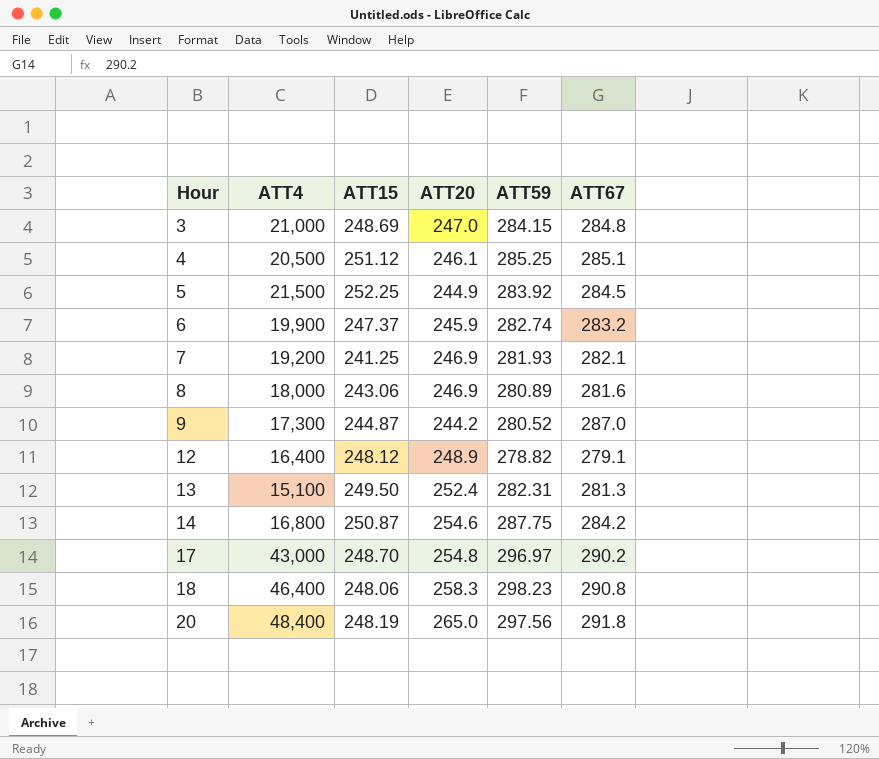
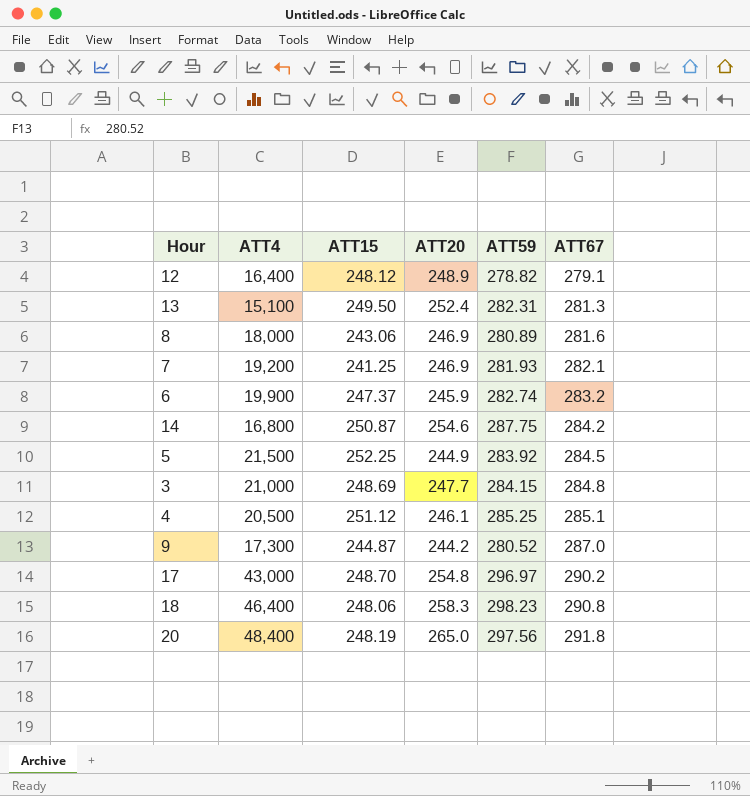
row order: Hour ascending -> ATT67 ascending
3 | ATT20: 247.0 -> 247.7

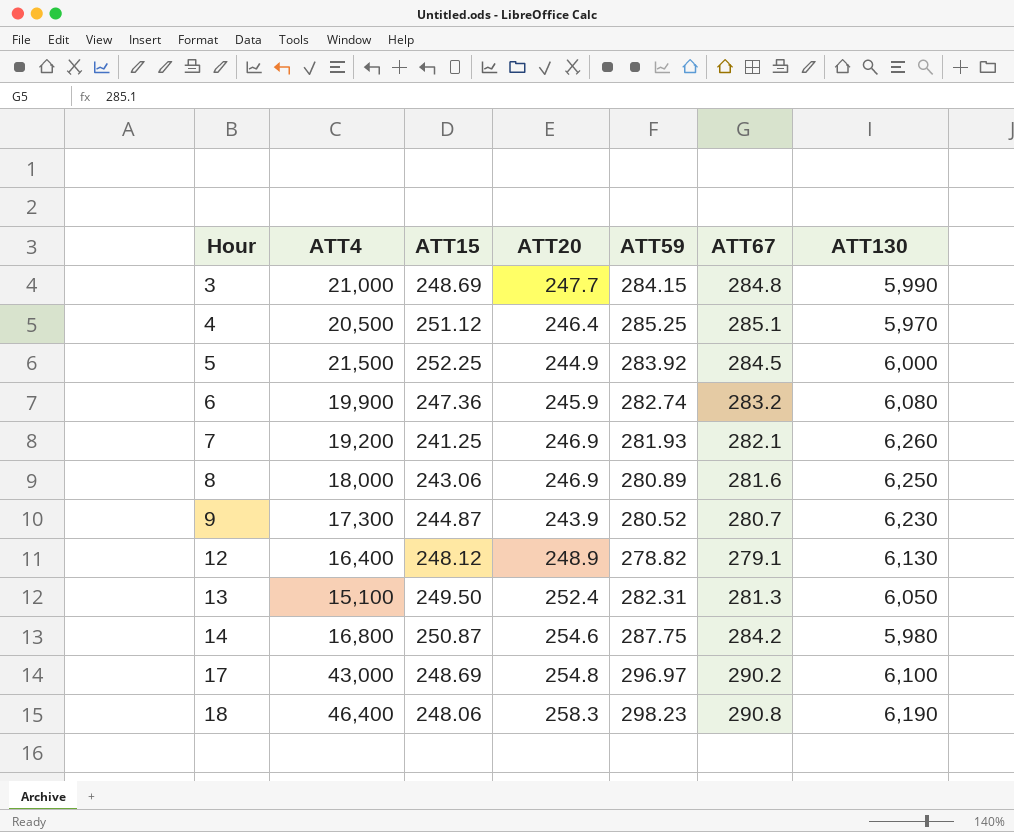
row order: ATT67 ascending -> Hour ascending
column ATT130 | position: none -> 7
row 20: 48,400 | 248.19 | 265.0 | 297.56 | 291.8 -> none
4 | ATT20: 246.1 -> 246.4
6 | ATT15: 247.37 -> 247.36
9 | ATT20: 244.2 -> 243.9
9 | ATT67: 287.0 -> 280.7
17 | ATT15: 248.70 -> 248.69

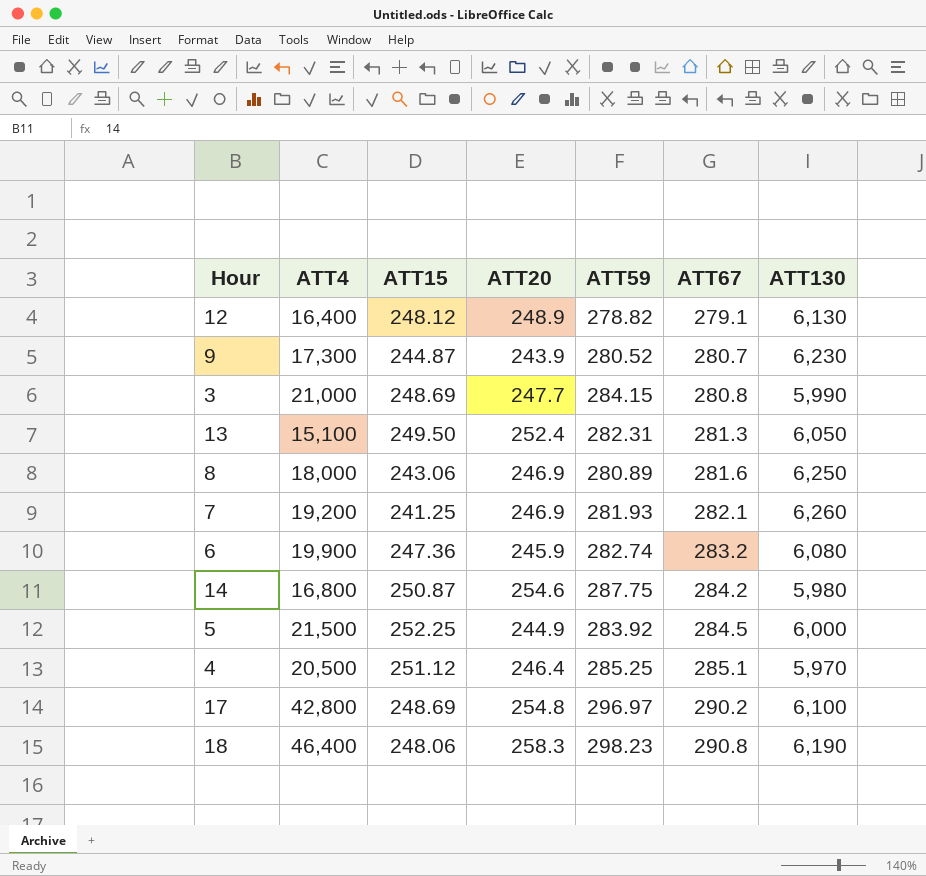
row order: Hour ascending -> ATT67 ascending
3 | ATT67: 284.8 -> 280.8
17 | ATT4: 43,000 -> 42,800

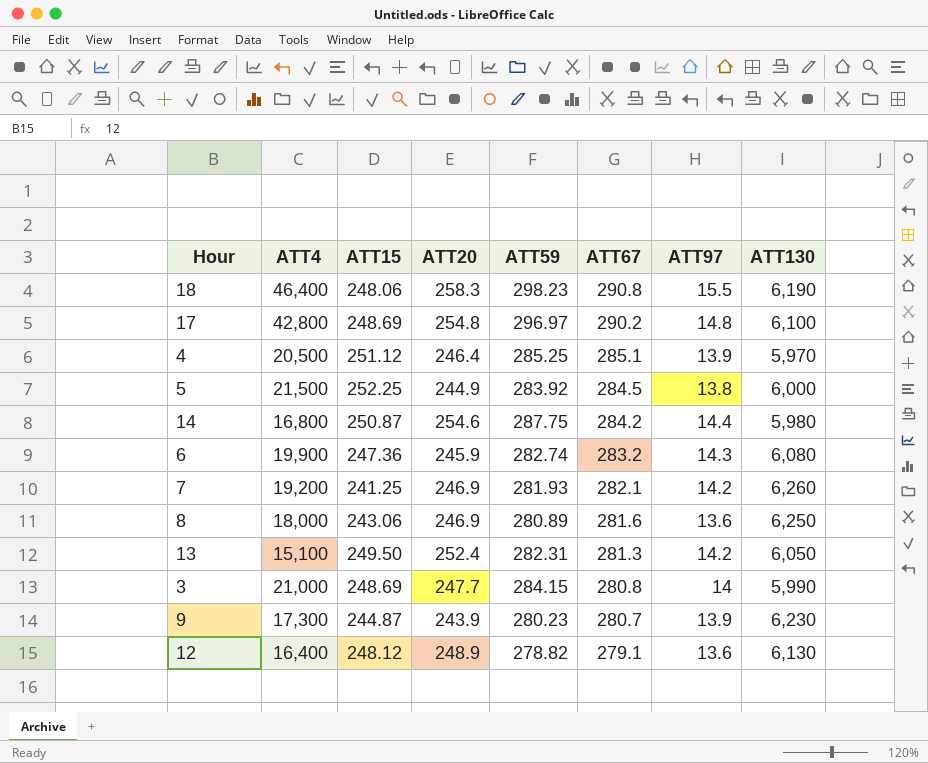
row order: ATT67 ascending -> ATT67 descending
column ATT97 | position: none -> 7
9 | ATT59: 280.52 -> 280.23

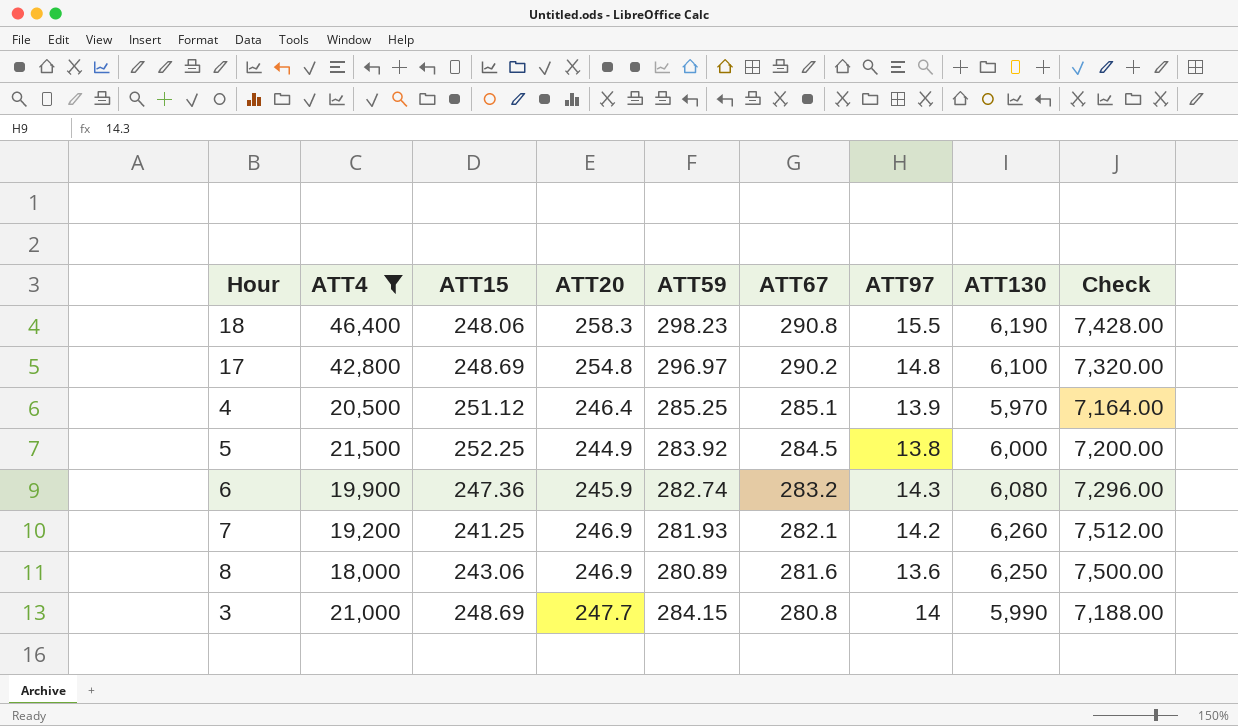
filter: none -> ATT4 >= 18,000
column Check | formula: none -> [ATT130] * 1.2

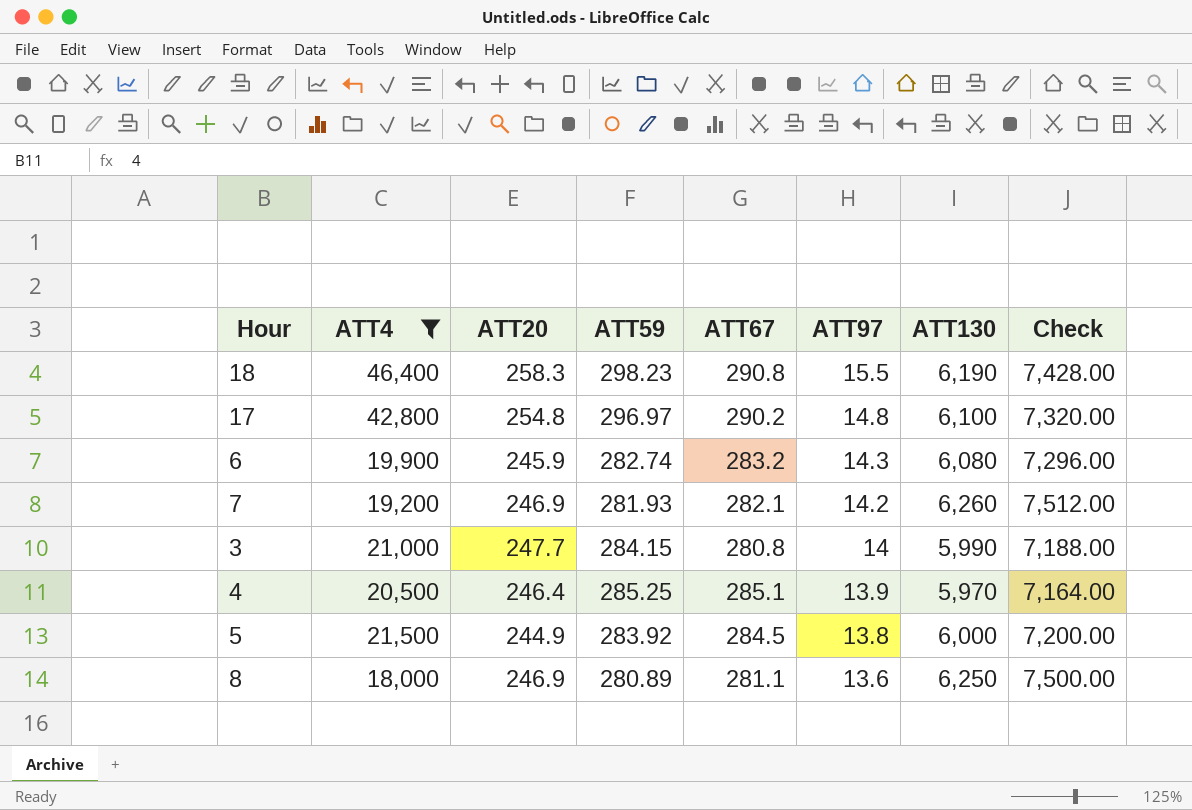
row order: ATT67 descending -> ATT97 descending
column ATT15 | position: 3 -> none
8 | ATT67: 281.6 -> 281.1

